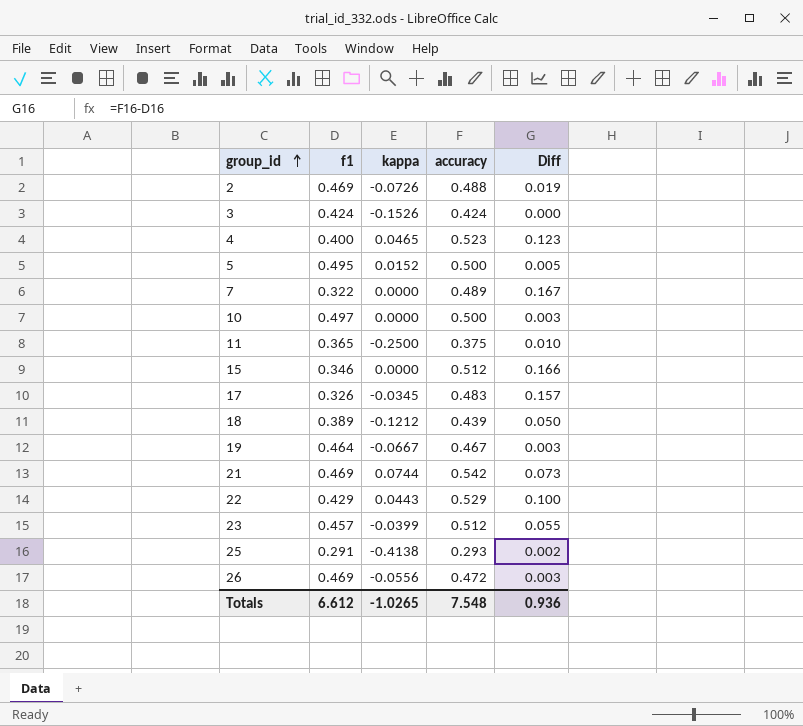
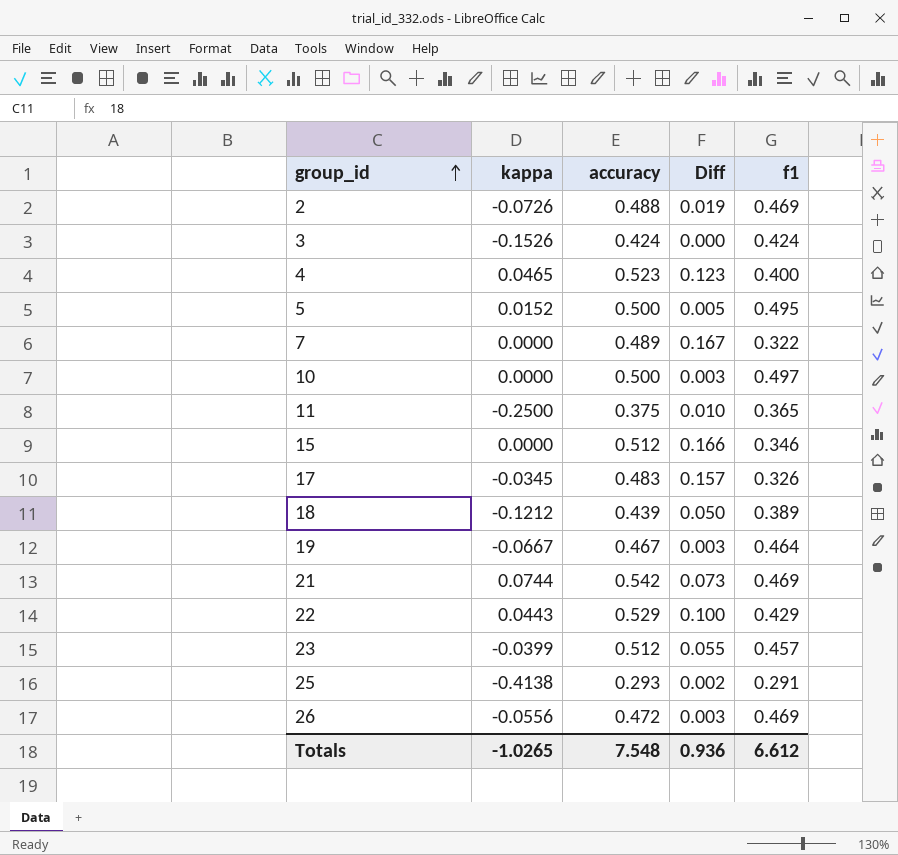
column f1 | position: 2 -> 5

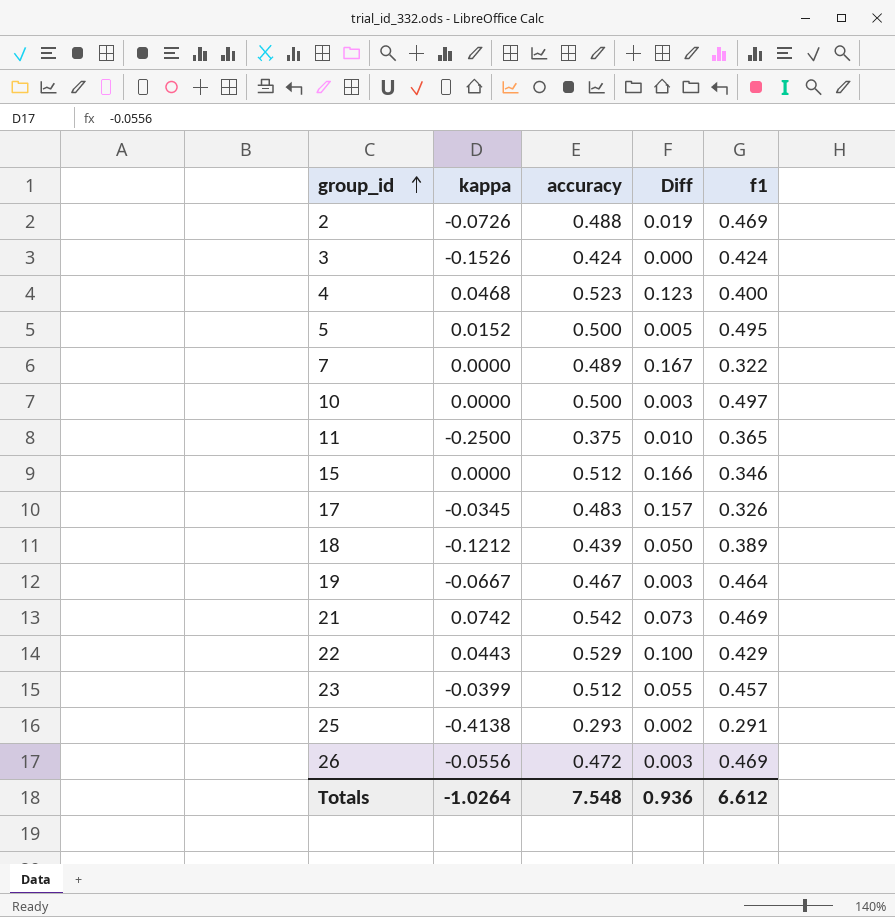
4 | kappa: 0.0465 -> 0.0468
21 | kappa: 0.0744 -> 0.0742
Totals | kappa: -1.0265 -> -1.0264

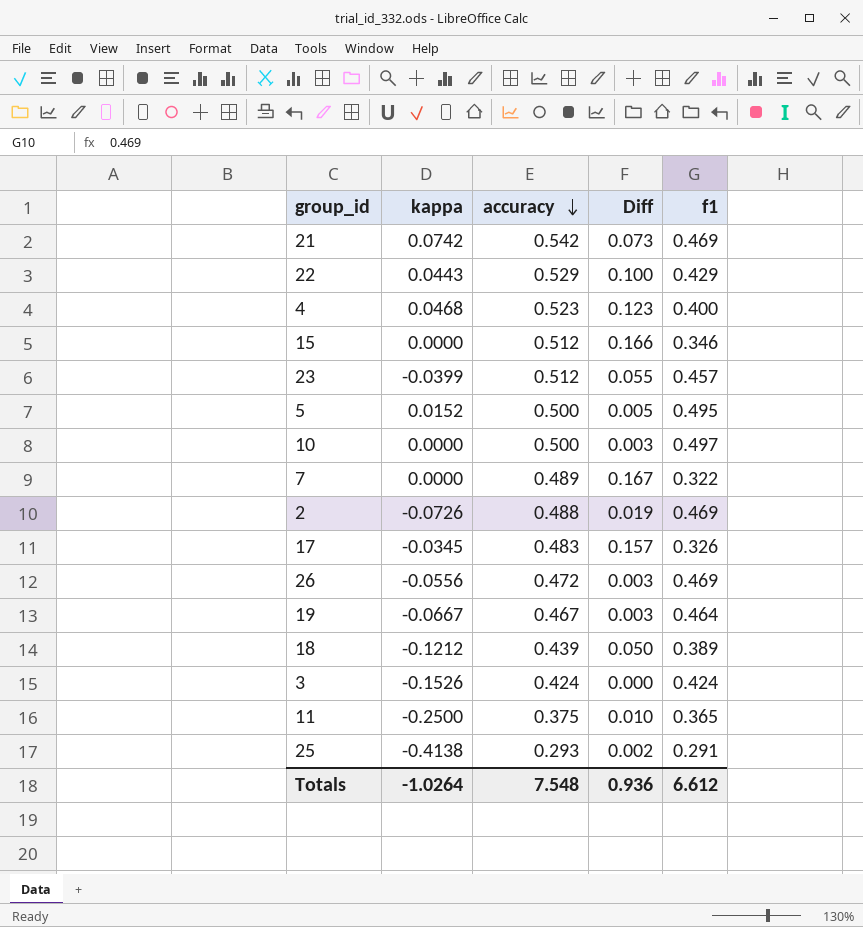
row order: group_id ascending -> accuracy descending

